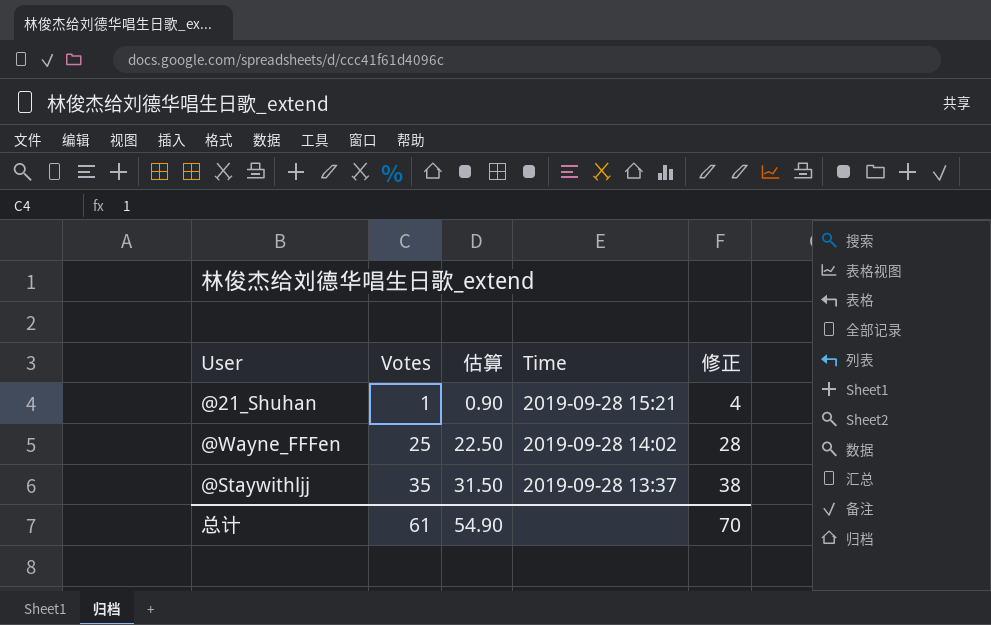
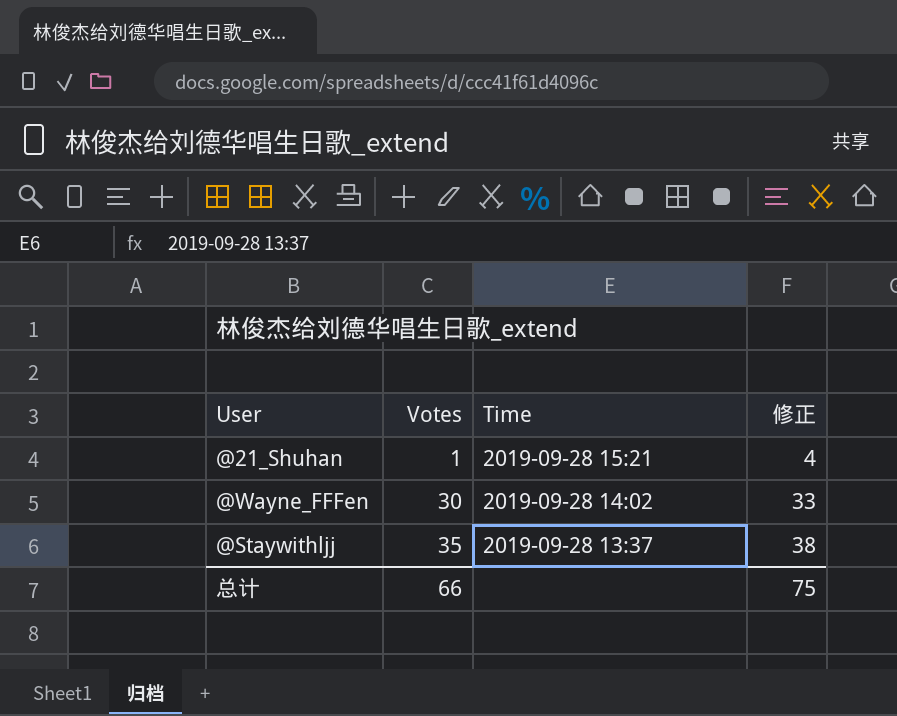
column 估算 | formula: [Votes] * 0.9 -> none
@Wayne_FFFen | Votes: 25 -> 30
@Wayne_FFFen | 修正: 28 -> 33
总计 | Votes: 61 -> 66
总计 | 修正: 70 -> 75

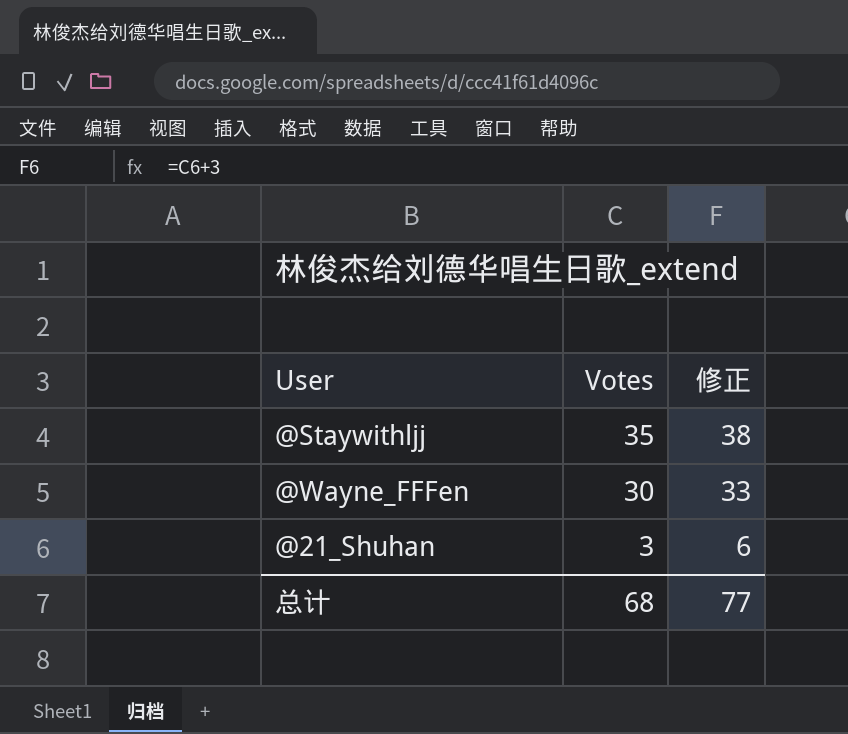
row order: Votes ascending -> Votes descending
column Time | position: 3 -> none
@21_Shuhan | Votes: 1 -> 3
@21_Shuhan | 修正: 4 -> 6
总计 | Votes: 66 -> 68
总计 | 修正: 75 -> 77

